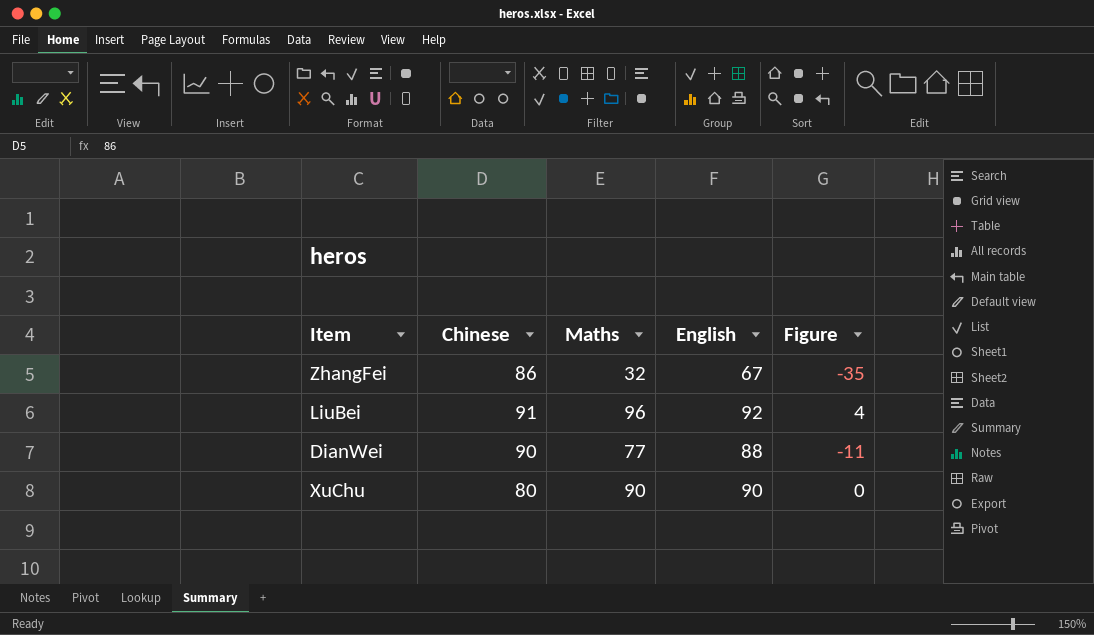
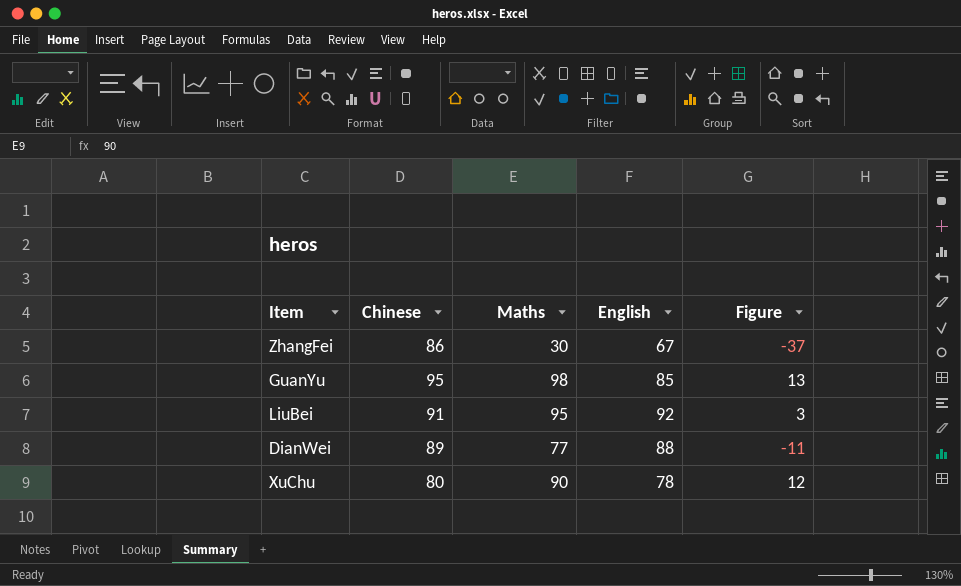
ZhangFei | Maths: 32 -> 30
ZhangFei | Figure: -35 -> -37
row GuanYu: none -> 95 | 98 | 85 | 13
LiuBei | Maths: 96 -> 95
LiuBei | Figure: 4 -> 3
DianWei | Chinese: 90 -> 89
XuChu | English: 90 -> 78
XuChu | Figure: 0 -> 12

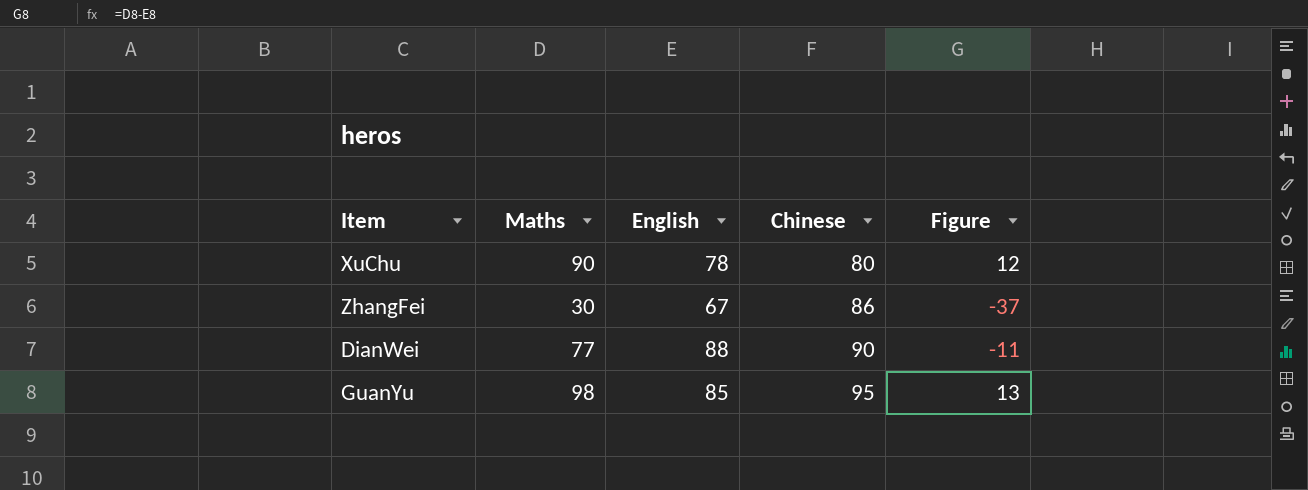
row order: none -> Chinese ascending
column Chinese | position: 2 -> 4
row LiuBei: 91 | 95 | 92 | 3 -> none
DianWei | Chinese: 89 -> 90

